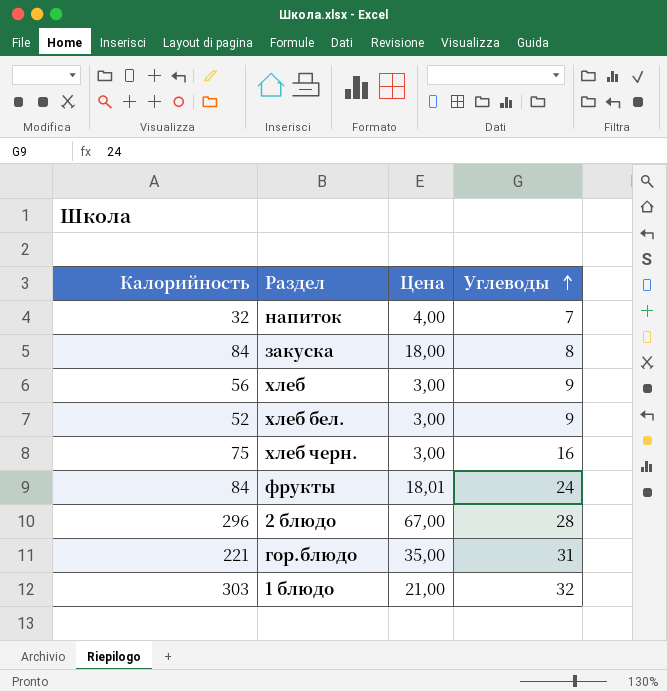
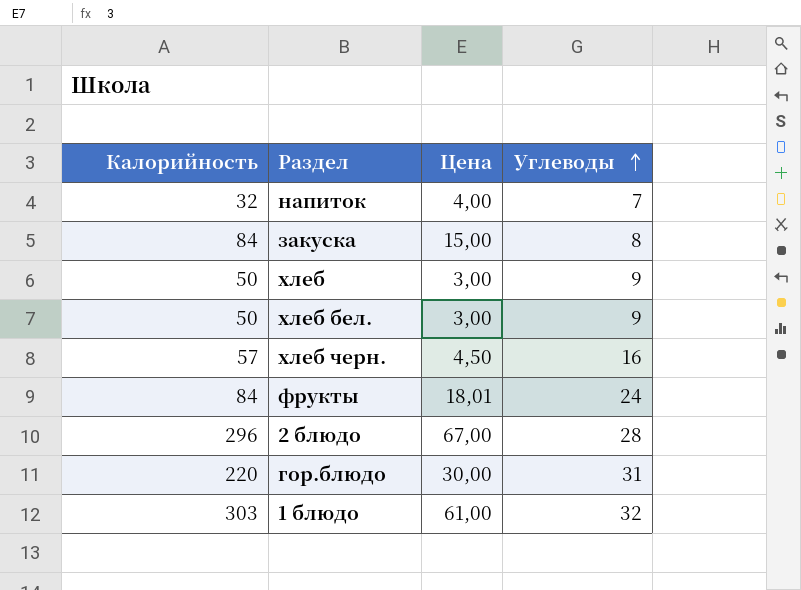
закуска | Цена: 18,00 -> 15,00
хлеб | Калорийность: 56 -> 50
хлеб бел. | Калорийность: 52 -> 50
хлеб черн. | Калорийность: 75 -> 57
хлеб черн. | Цена: 3,00 -> 4,50
гор.блюдо | Калорийность: 221 -> 220
гор.блюдо | Цена: 35,00 -> 30,00
1 блюдо | Цена: 21,00 -> 61,00

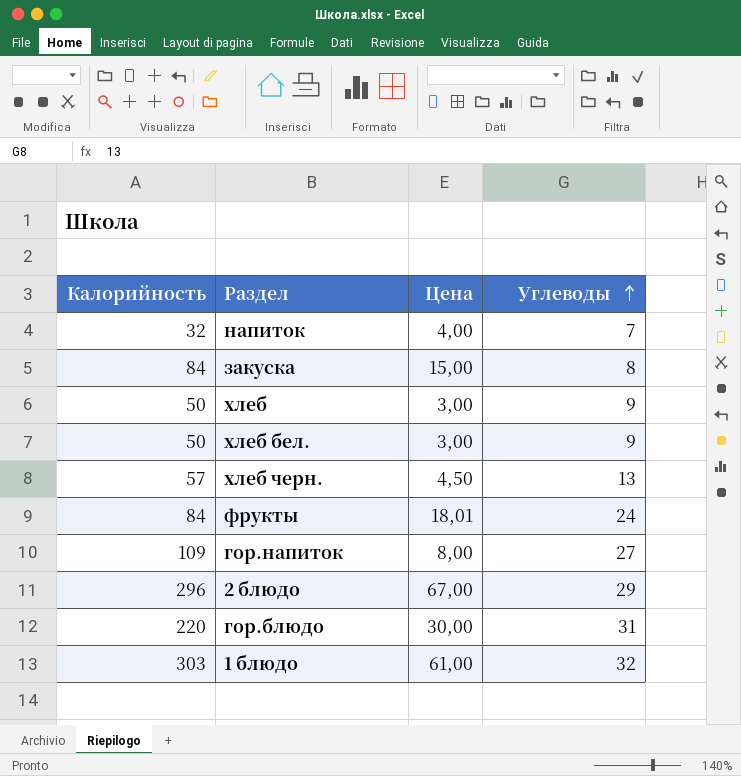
хлеб черн. | Углеводы: 16 -> 13
row гор.напиток: none -> 109 | 8,00 | 27
2 блюдо | Углеводы: 28 -> 29

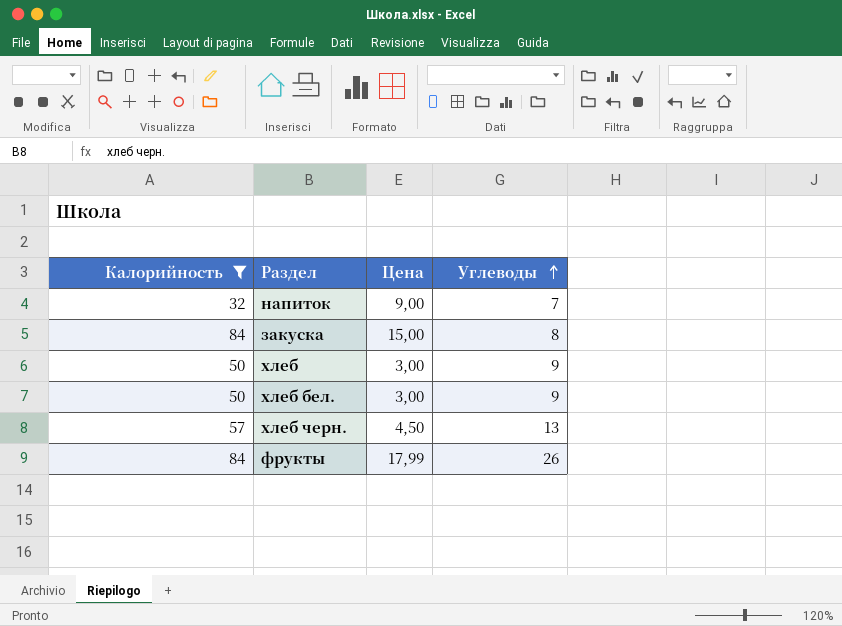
filter: none -> Калорийность <= 84
напиток | Цена: 4,00 -> 9,00
фрукты | Цена: 18,01 -> 17,99
фрукты | Углеводы: 24 -> 26

